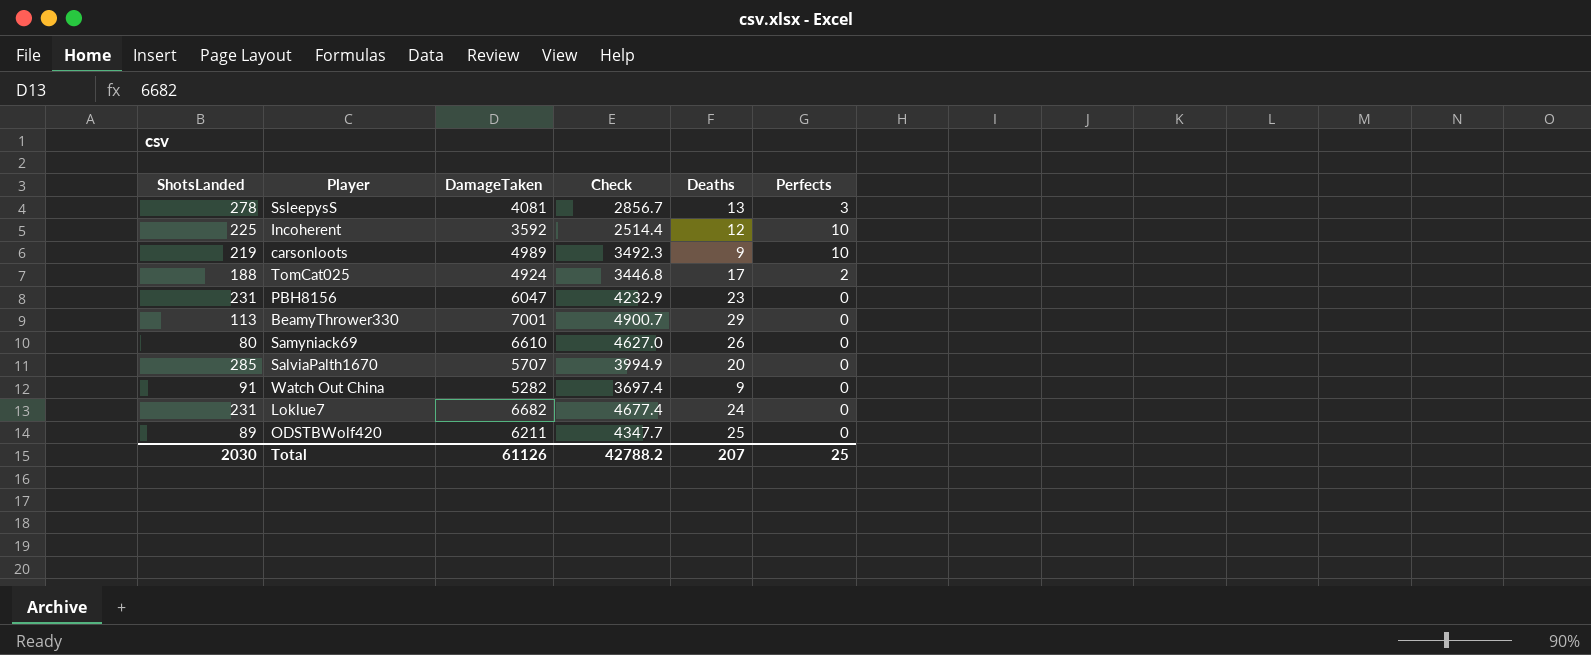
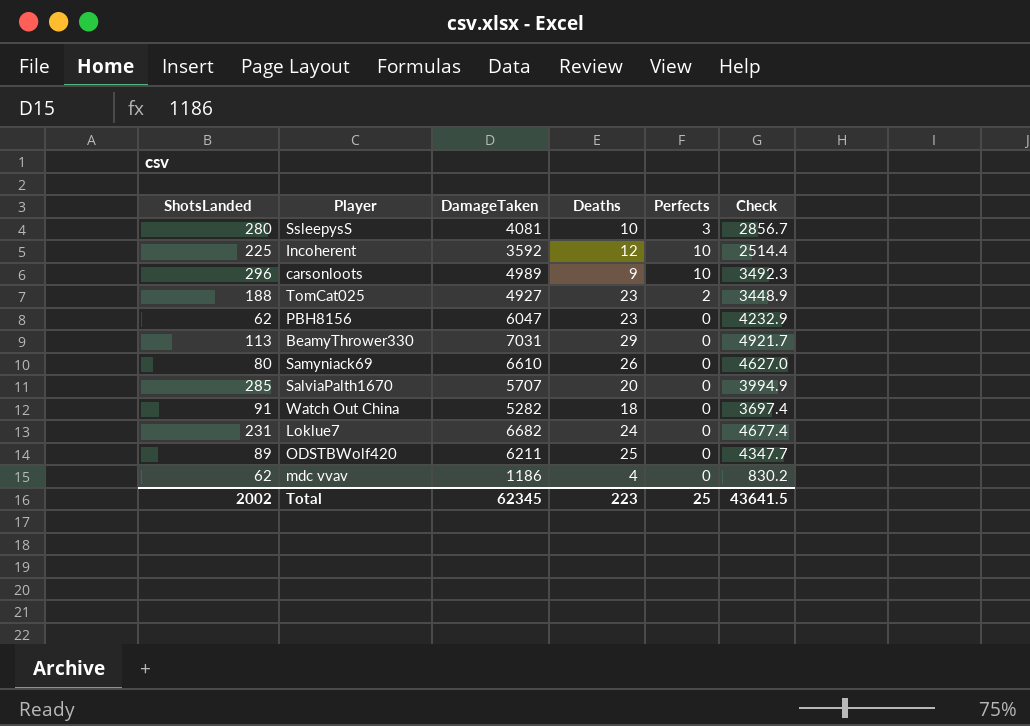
column Check | position: 4 -> 6
SsleepysS | ShotsLanded: 278 -> 280
SsleepysS | Deaths: 13 -> 10
carsonloots | ShotsLanded: 219 -> 296
TomCat025 | DamageTaken: 4924 -> 4927
TomCat025 | Deaths: 17 -> 23
TomCat025 | Check: 3446.8 -> 3448.9
PBH8156 | ShotsLanded: 231 -> 62
BeamyThrower330 | DamageTaken: 7001 -> 7031
BeamyThrower330 | Check: 4900.7 -> 4921.7
Watch Out China | Deaths: 9 -> 18
row mdc vvav: none -> 62 | 1186 | 4 | 0 | 830.2
Total | ShotsLanded: 2030 -> 2002
Total | DamageTaken: 61126 -> 62345
Total | Deaths: 207 -> 223
Total | Check: 42788.2 -> 43641.5

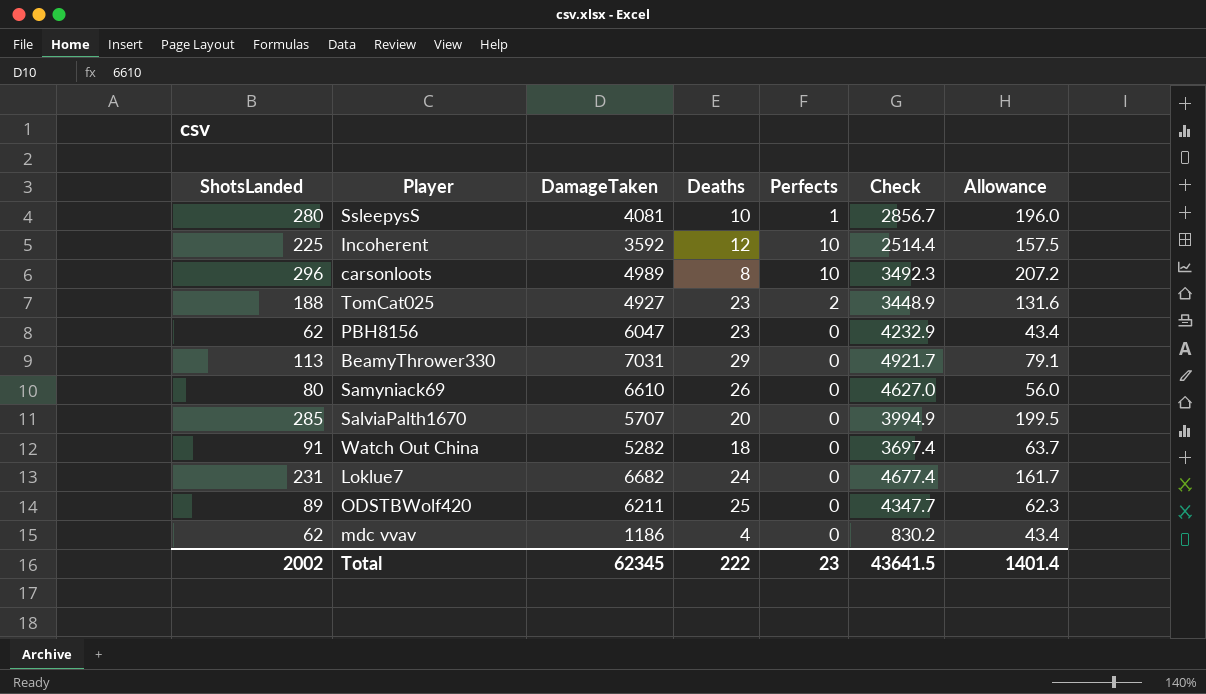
column Allowance | formula: none -> [ShotsLanded] * 0.7
SsleepysS | Perfects: 3 -> 1
carsonloots | Deaths: 9 -> 8
Total | Deaths: 223 -> 222
Total | Perfects: 25 -> 23

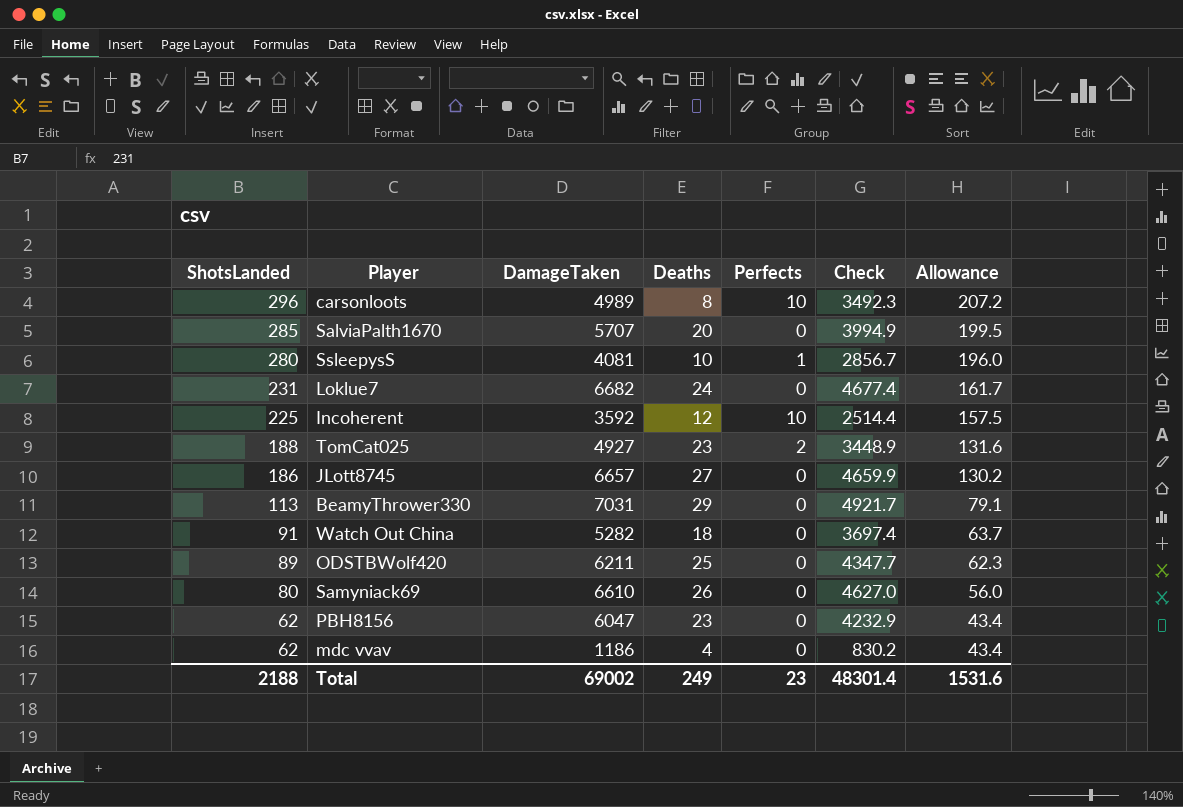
row order: none -> ShotsLanded descending
row JLott8745: none -> 186 | 6657 | 27 | 0 | 4659.9 | 130.2
Total | ShotsLanded: 2002 -> 2188
Total | DamageTaken: 62345 -> 69002
Total | Deaths: 222 -> 249
Total | Check: 43641.5 -> 48301.4
Total | Allowance: 1401.4 -> 1531.6

